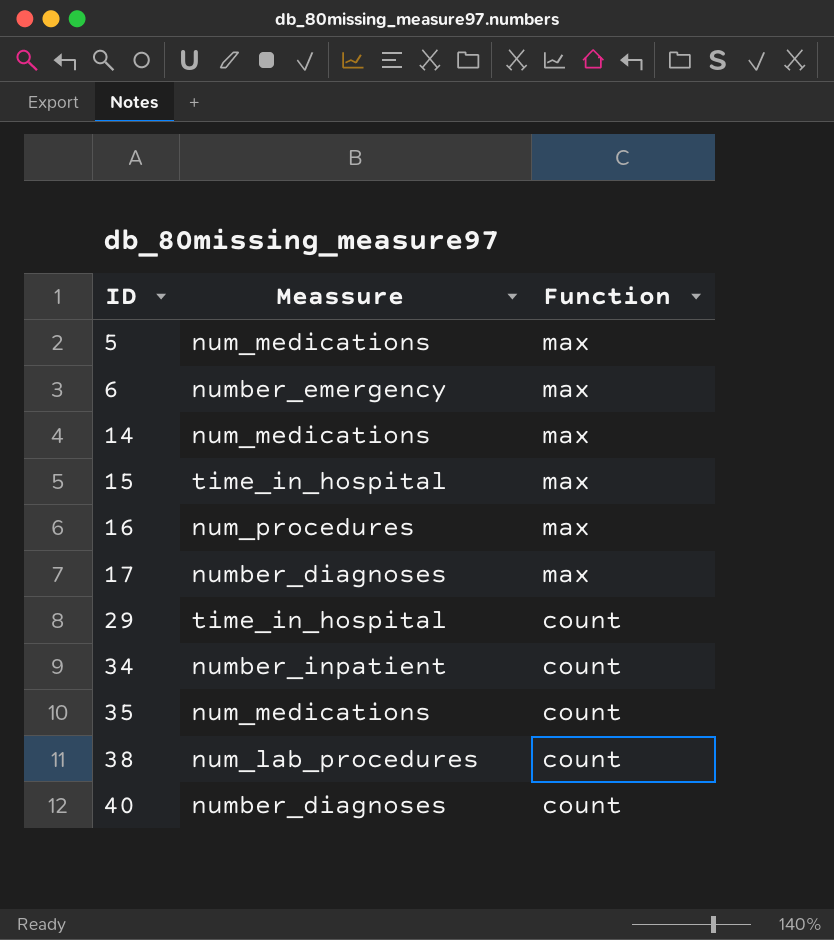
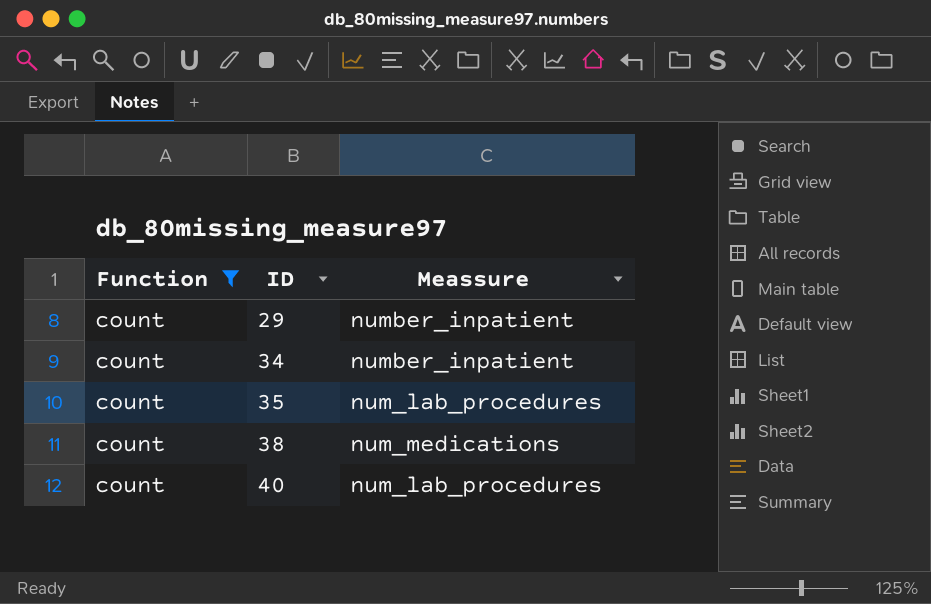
filter: none -> Function = count
column Function | position: 3 -> 1
29 | Meassure: time_in_hospital -> number_inpatient
35 | Meassure: num_medications -> num_lab_procedures
38 | Meassure: num_lab_procedures -> num_medications
40 | Meassure: number_diagnoses -> num_lab_procedures

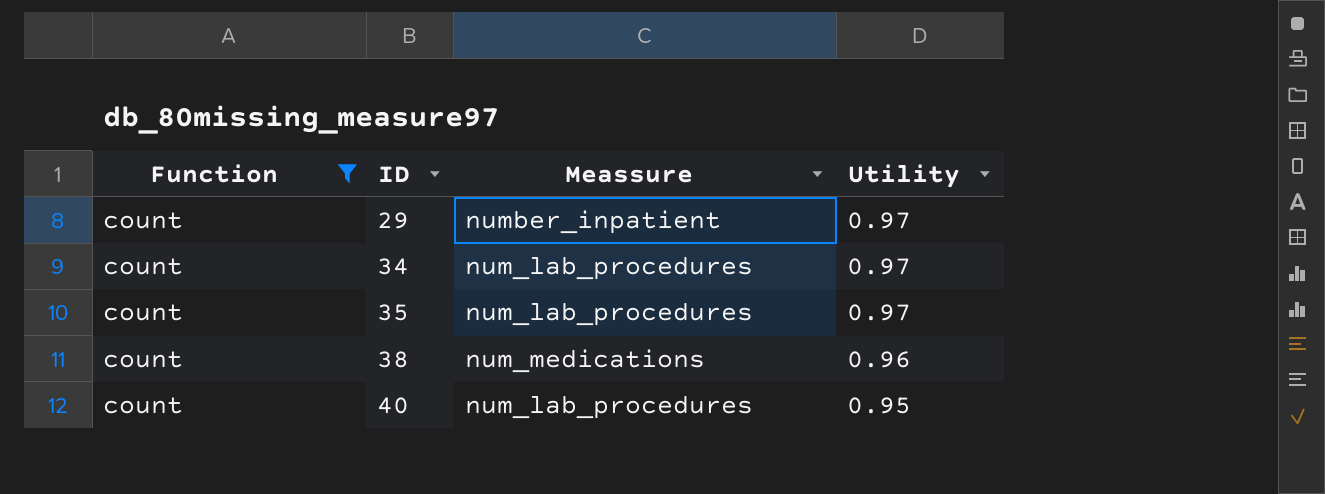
column Utility | position: none -> 4
34 | Meassure: number_inpatient -> num_lab_procedures

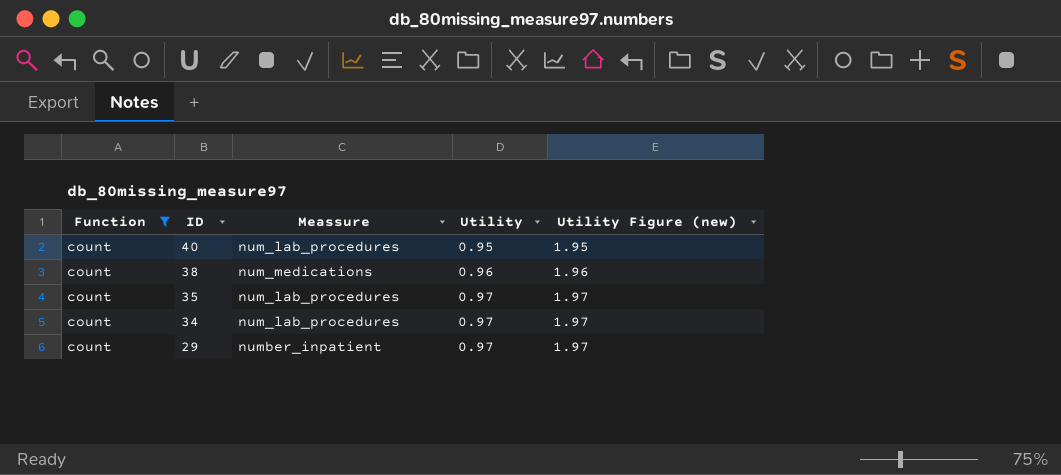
row order: ID ascending -> ID descending
column Utility Figure (new) | formula: none -> [Utility] + 1

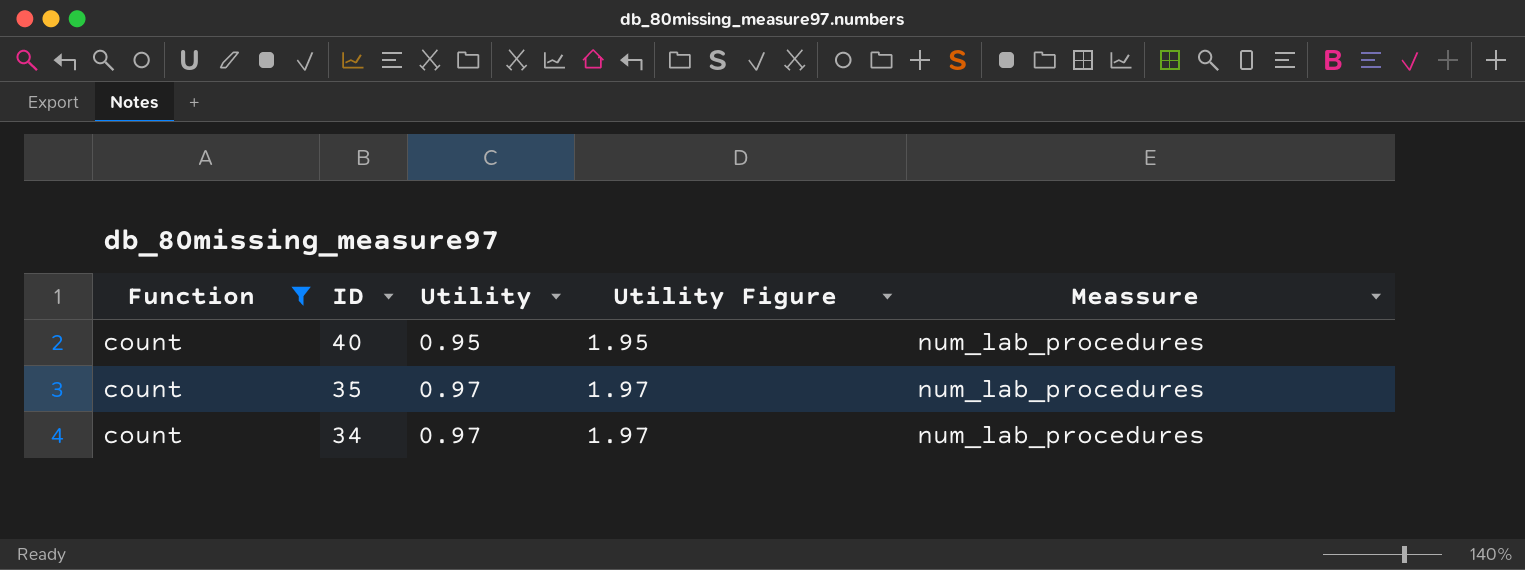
column name: Utility Figure (new) -> Utility Figure
column Meassure | position: 3 -> 5
row 38: count | num_medications | 0.96 | 1.96 -> none
row 29: count | number_inpatient | 0.97 | 1.97 -> none

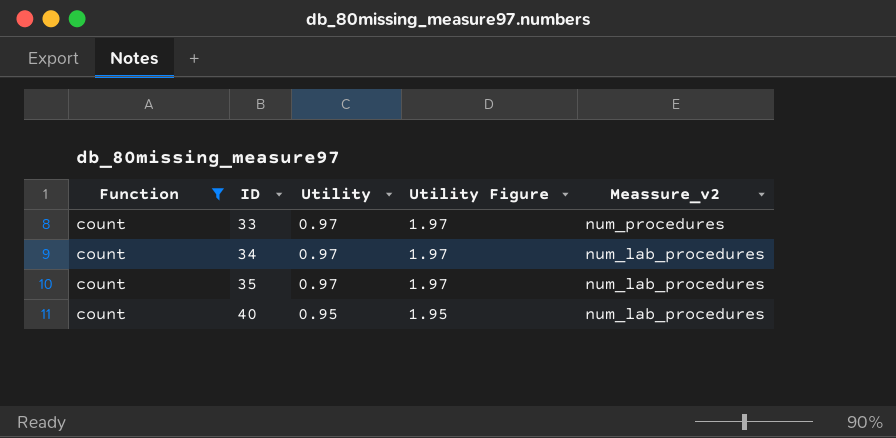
row order: ID descending -> ID ascending
column name: Meassure -> Meassure_v2
row 33: none -> count | 0.97 | 1.97 | num_procedures

